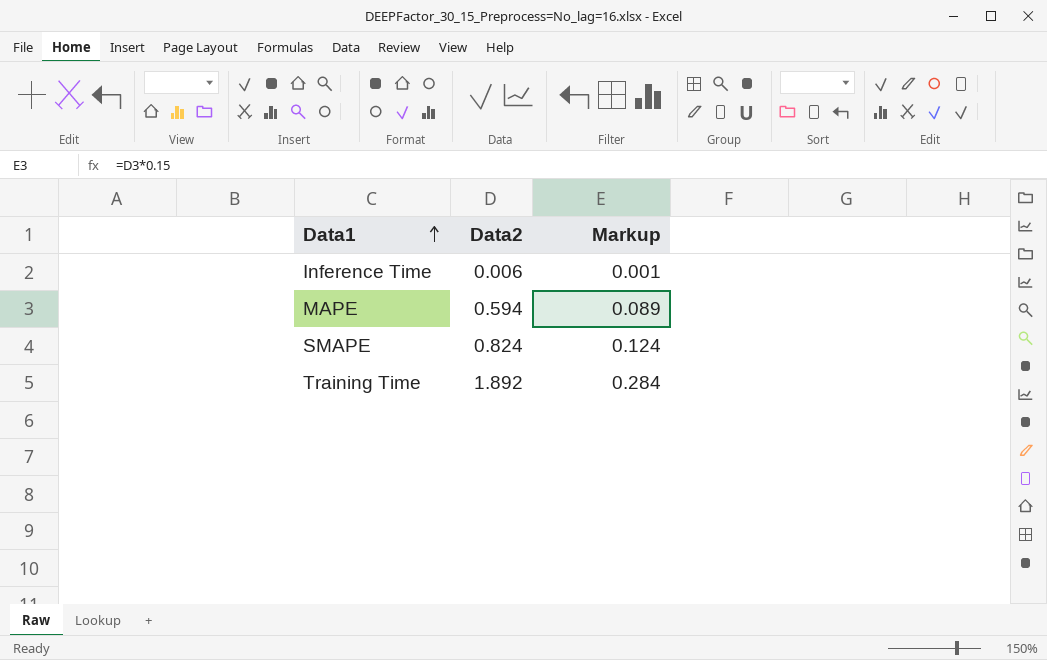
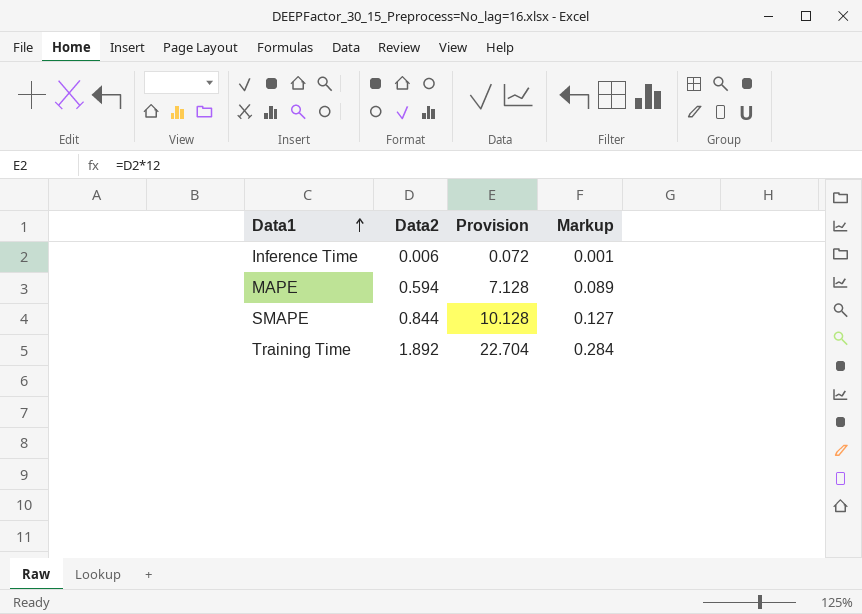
column Provision | formula: none -> [Data2] * 12
SMAPE | Data2: 0.824 -> 0.844
SMAPE | Markup: 0.124 -> 0.127

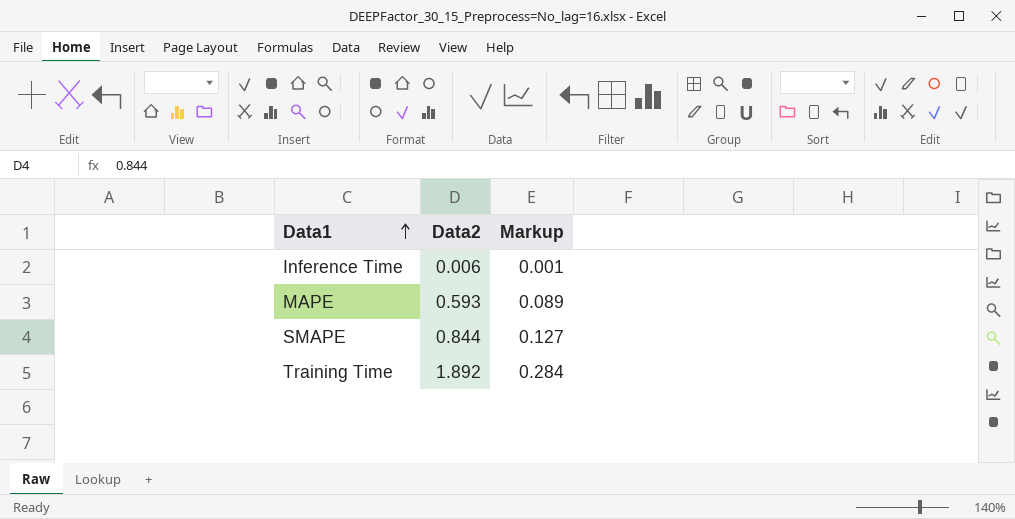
column Provision | formula: [Data2] * 12 -> none
MAPE | Data2: 0.594 -> 0.593

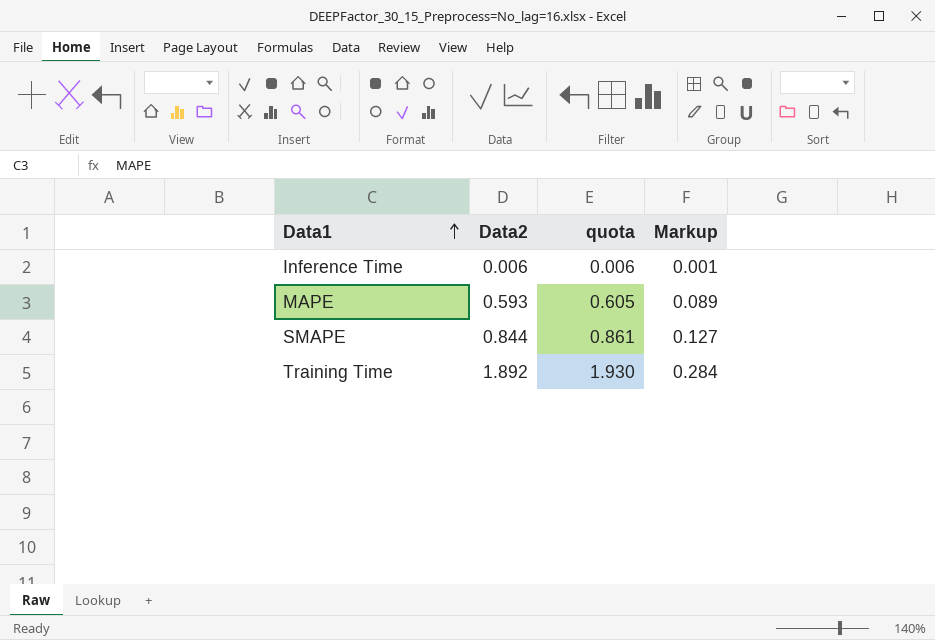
column quota | formula: none -> [Data2] * 1.02

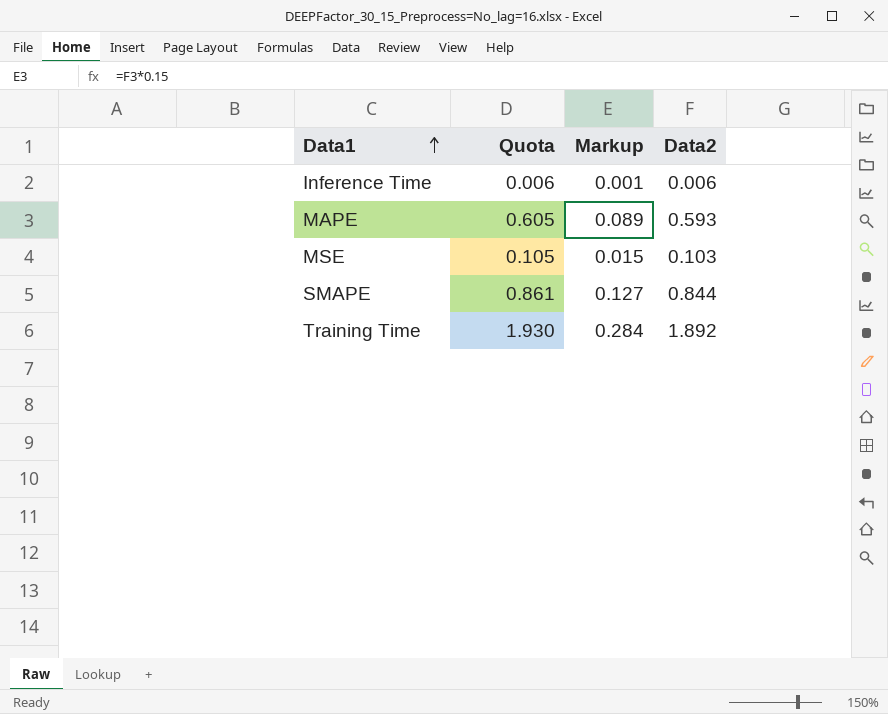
column name: quota -> Quota
column Data2 | position: 2 -> 4
row MSE: none -> 0.105 | 0.015 | 0.103

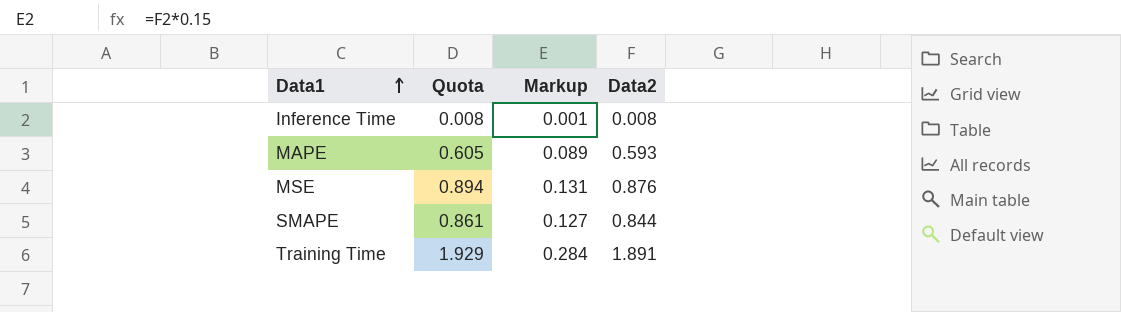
Inference Time | Quota: 0.006 -> 0.008
Inference Time | Data2: 0.006 -> 0.008
MSE | Quota: 0.105 -> 0.894
MSE | Markup: 0.015 -> 0.131
MSE | Data2: 0.103 -> 0.876
Training Time | Quota: 1.930 -> 1.929
Training Time | Data2: 1.892 -> 1.891

